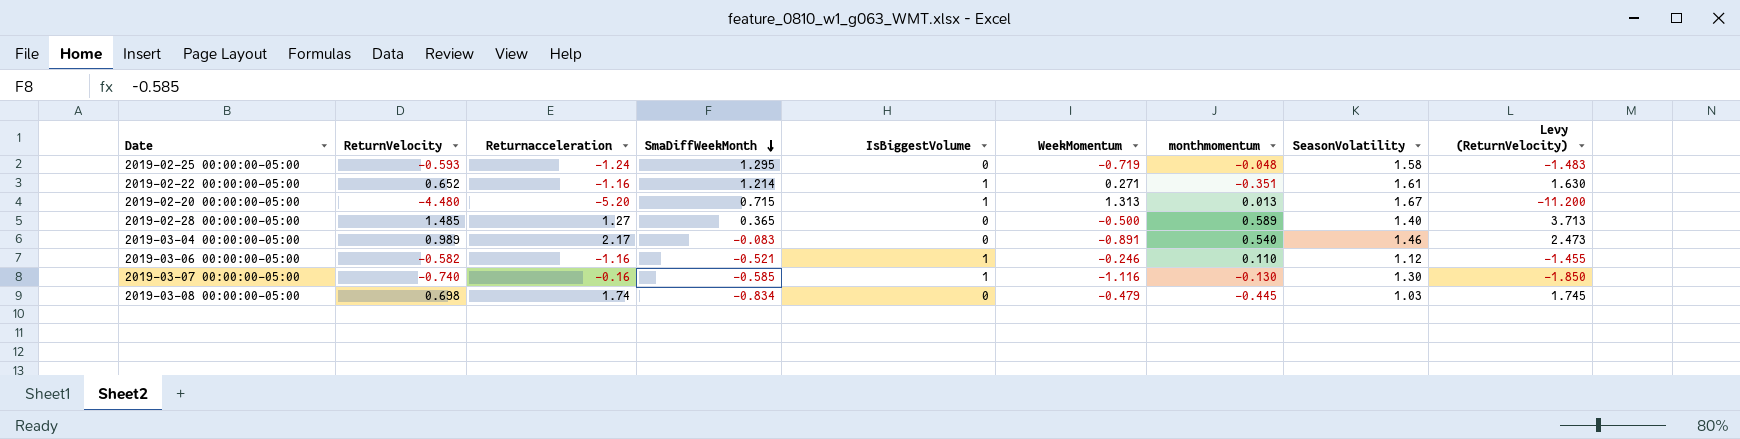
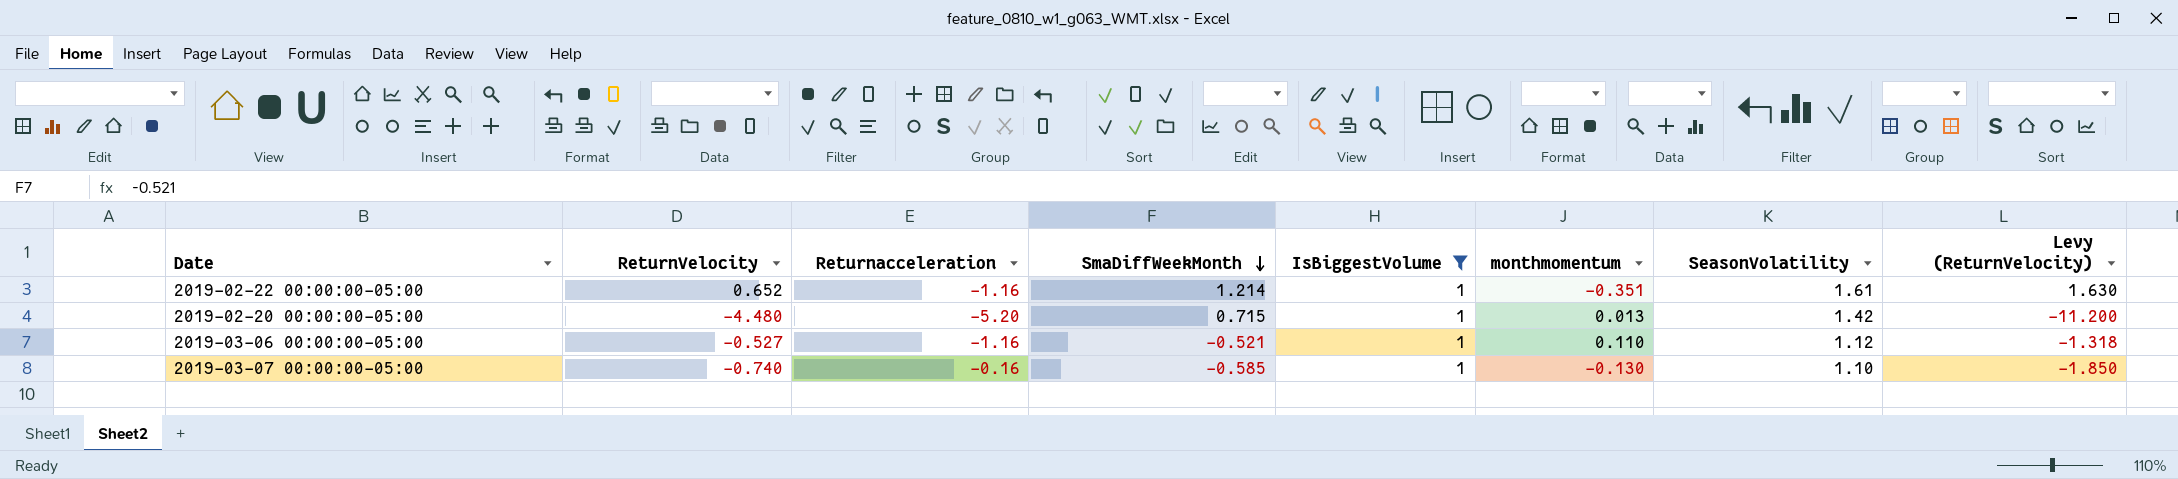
filter: none -> IsBiggestVolume = 1
column WeekMomentum | position: 6 -> none
2019-02-20 00:00:00-05:00 | SeasonVolatility: 1.67 -> 1.42
2019-03-06 00:00:00-05:00 | ReturnVelocity: -0.582 -> -0.527
2019-03-06 00:00:00-05:00 | Levy (ReturnVelocity): -1.455 -> -1.318
2019-03-07 00:00:00-05:00 | SeasonVolatility: 1.30 -> 1.10

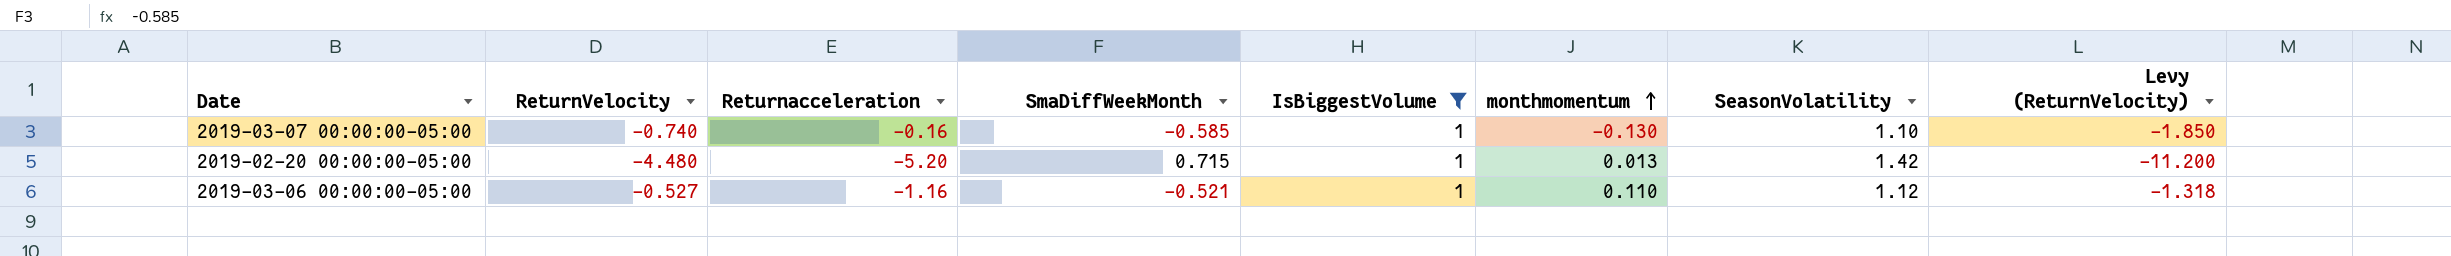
row order: SmaDiffWeekMonth descending -> monthmomentum ascending
row 2019-02-22 00:00:00-05:00: 0.652 | -1.16 | 1.214 | 1 | -0.351 | 1.61 | 1.630 -> none

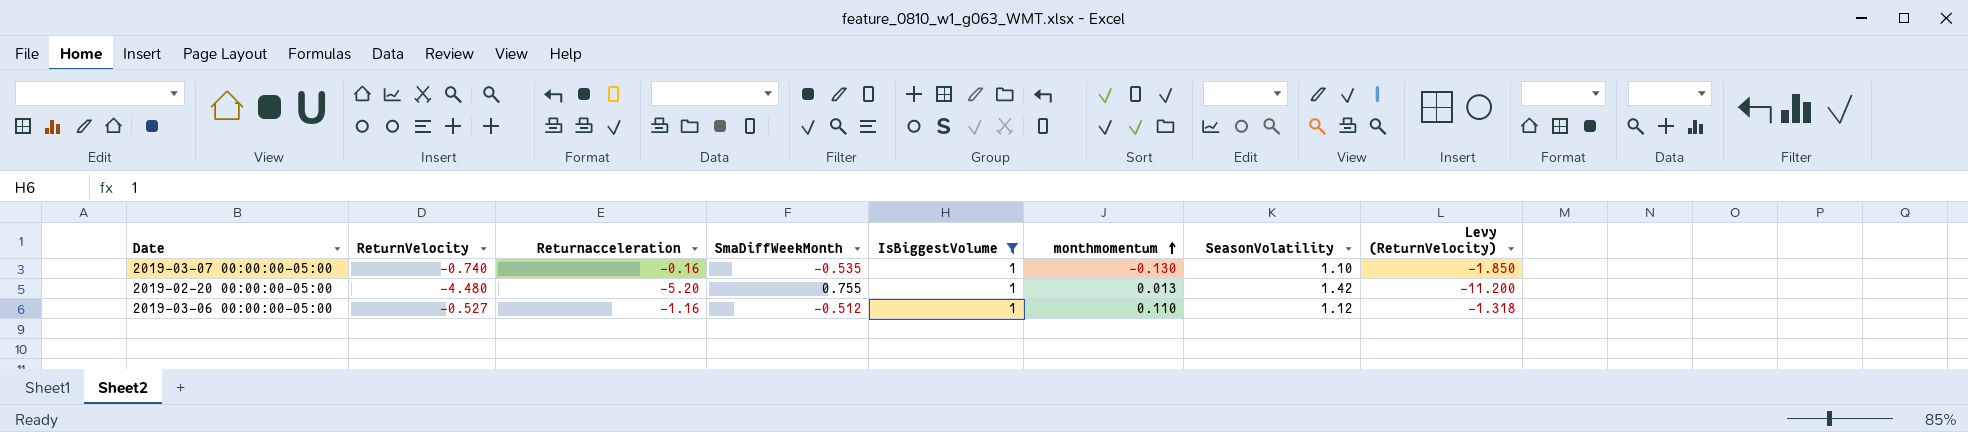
2019-03-07 00:00:00-05:00 | SmaDiffWeekMonth: -0.585 -> -0.535
2019-02-20 00:00:00-05:00 | SmaDiffWeekMonth: 0.715 -> 0.755
2019-03-06 00:00:00-05:00 | SmaDiffWeekMonth: -0.521 -> -0.512

